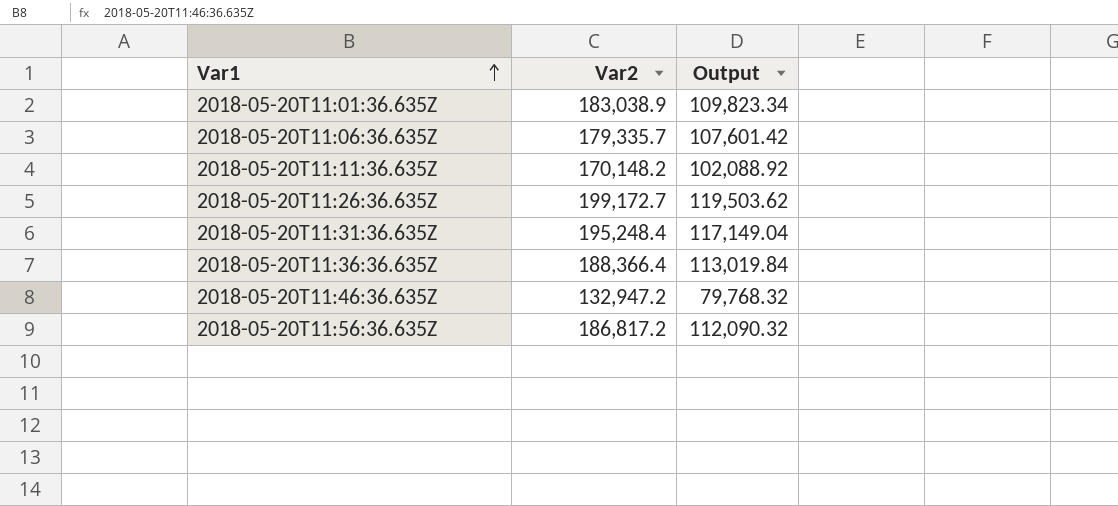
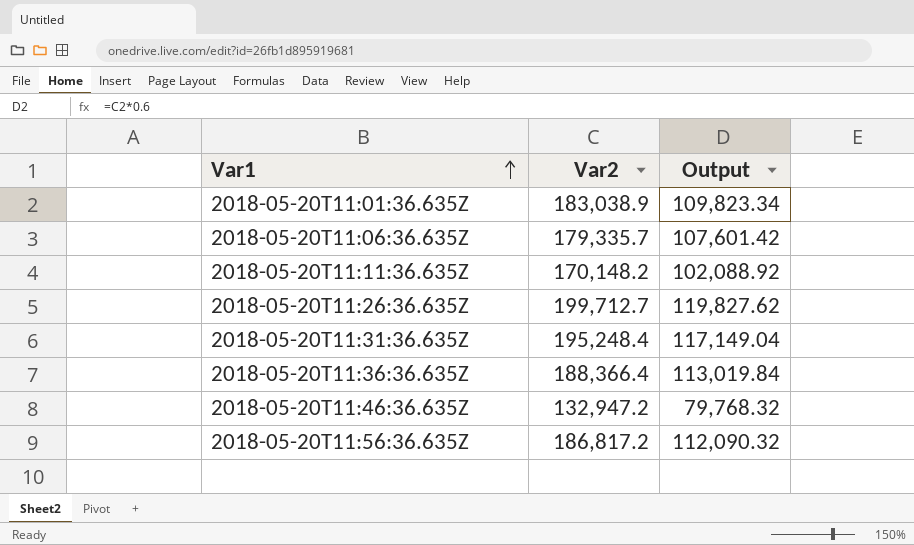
2018-05-20T11:26:36.635Z | Var2: 199,172.7 -> 199,712.7
2018-05-20T11:26:36.635Z | Output: 119,503.62 -> 119,827.62

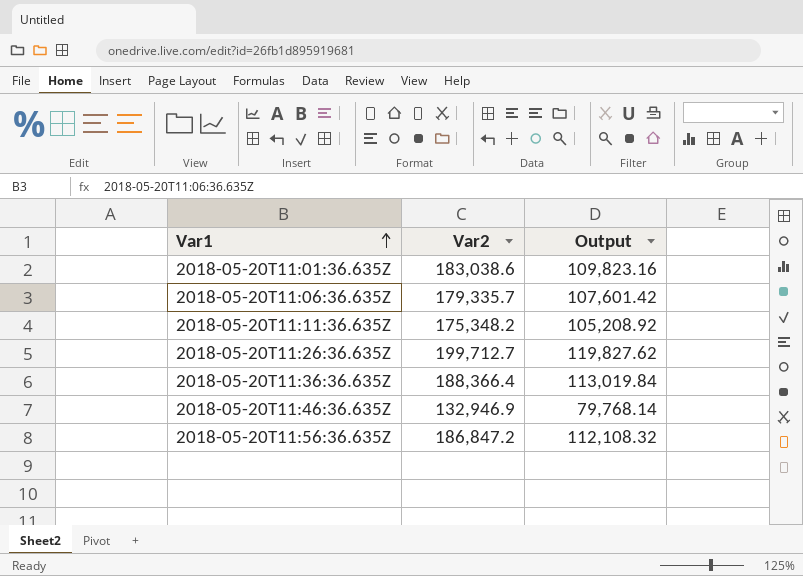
row 2018-05-20T11:31:36.635Z: 195,248.4 | 117,149.04 -> none
2018-05-20T11:01:36.635Z | Var2: 183,038.9 -> 183,038.6
2018-05-20T11:01:36.635Z | Output: 109,823.34 -> 109,823.16
2018-05-20T11:11:36.635Z | Var2: 170,148.2 -> 175,348.2
2018-05-20T11:11:36.635Z | Output: 102,088.92 -> 105,208.92
2018-05-20T11:46:36.635Z | Var2: 132,947.2 -> 132,946.9
2018-05-20T11:46:36.635Z | Output: 79,768.32 -> 79,768.14
2018-05-20T11:56:36.635Z | Var2: 186,817.2 -> 186,847.2
2018-05-20T11:56:36.635Z | Output: 112,090.32 -> 112,108.32

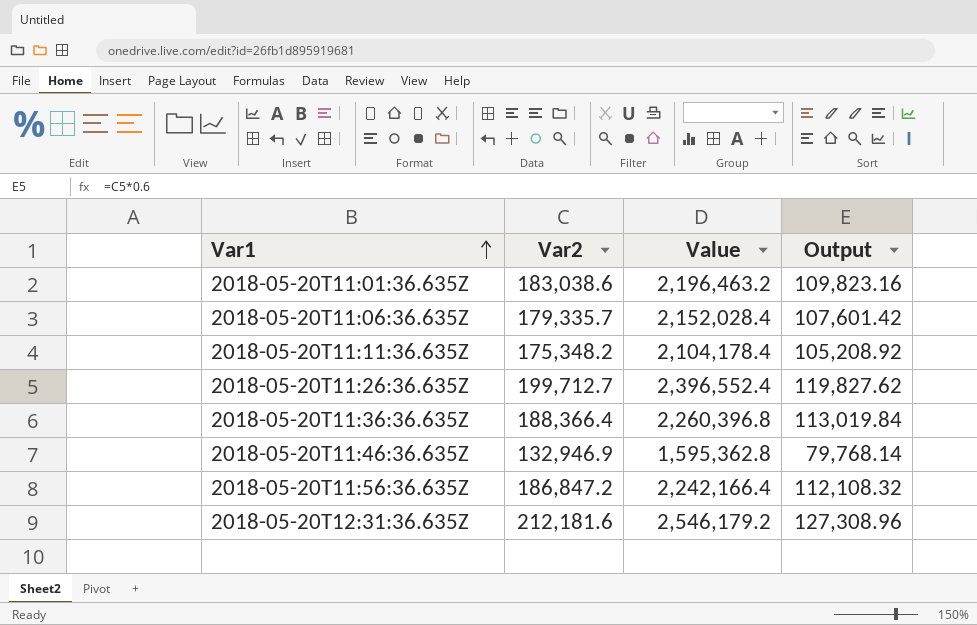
column Value | formula: none -> [Var2] * 12
row 2018-05-20T12:31:36.635Z: none -> 212,181.6 | 2,546,179.2 | 127,308.96

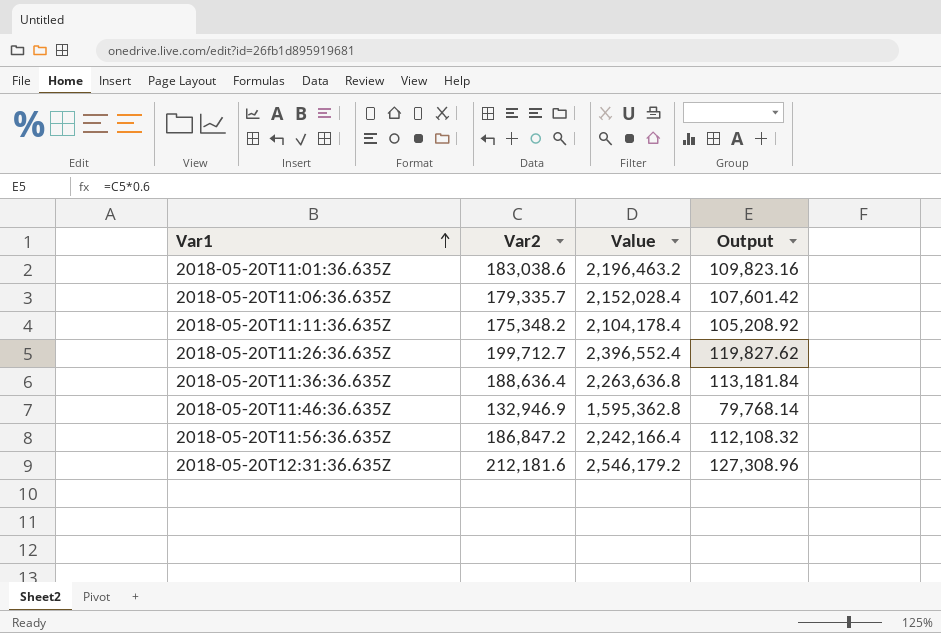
2018-05-20T11:36:36.635Z | Var2: 188,366.4 -> 188,636.4
2018-05-20T11:36:36.635Z | Value: 2,260,396.8 -> 2,263,636.8
2018-05-20T11:36:36.635Z | Output: 113,019.84 -> 113,181.84

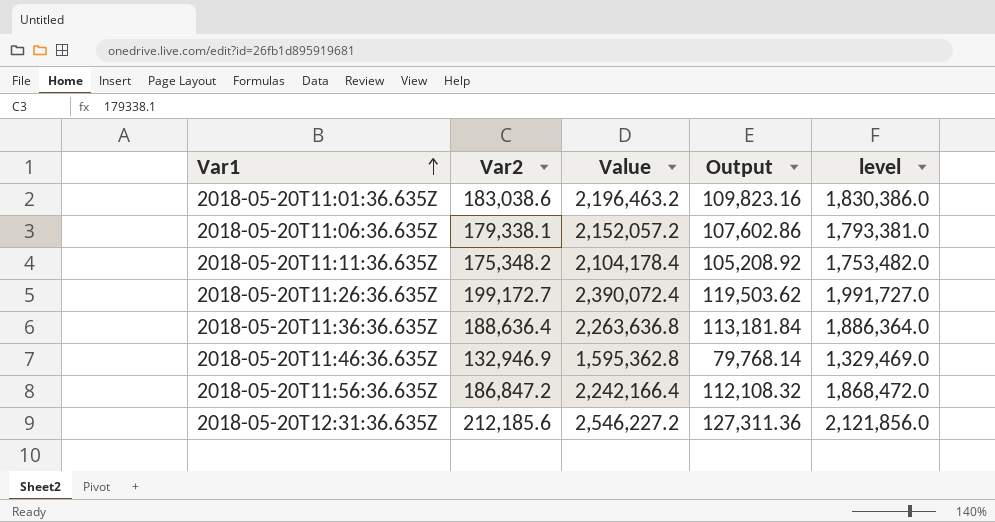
column level | formula: none -> [Var2] * 10
2018-05-20T11:06:36.635Z | Var2: 179,335.7 -> 179,338.1
2018-05-20T11:06:36.635Z | Value: 2,152,028.4 -> 2,152,057.2
2018-05-20T11:06:36.635Z | Output: 107,601.42 -> 107,602.86
2018-05-20T11:26:36.635Z | Var2: 199,712.7 -> 199,172.7
2018-05-20T11:26:36.635Z | Value: 2,396,552.4 -> 2,390,072.4
2018-05-20T11:26:36.635Z | Output: 119,827.62 -> 119,503.62
2018-05-20T12:31:36.635Z | Var2: 212,181.6 -> 212,185.6
2018-05-20T12:31:36.635Z | Value: 2,546,179.2 -> 2,546,227.2
2018-05-20T12:31:36.635Z | Output: 127,308.96 -> 127,311.36

